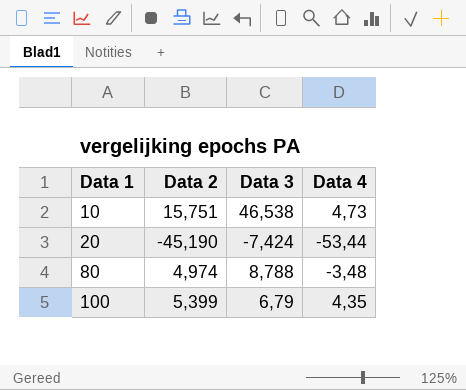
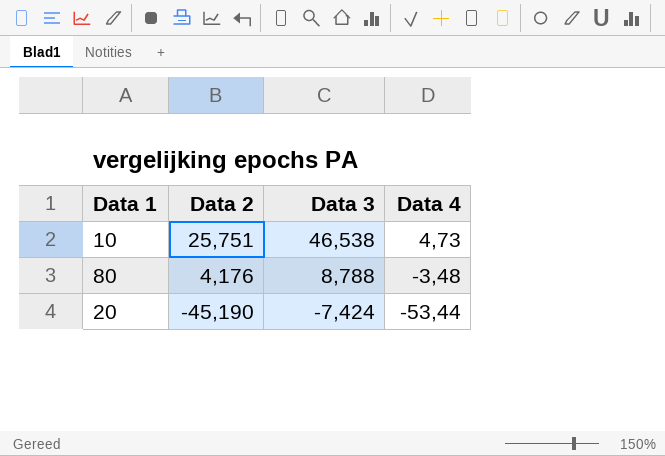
row order: Data 1 ascending -> Data 2 descending
row 100: 5,399 | 6,79 | 4,35 -> none
10 | Data 2: 15,751 -> 25,751
80 | Data 2: 4,974 -> 4,176

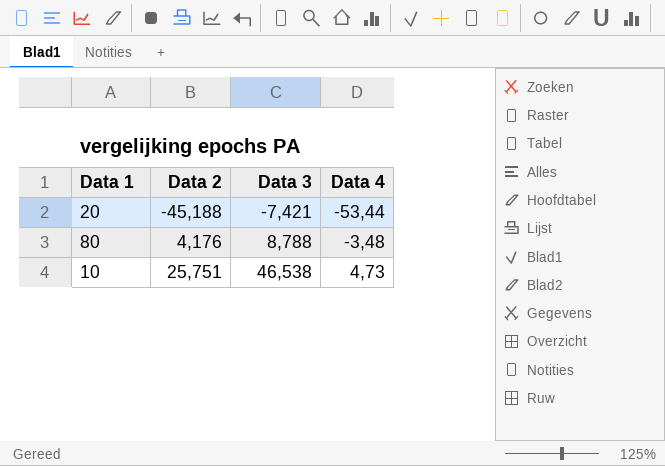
row order: Data 2 descending -> Data 2 ascending
20 | Data 2: -45,190 -> -45,188
20 | Data 3: -7,424 -> -7,421

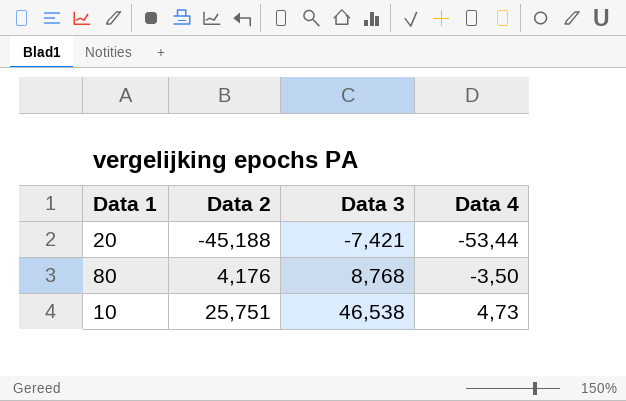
80 | Data 3: 8,788 -> 8,768
80 | Data 4: -3,48 -> -3,50

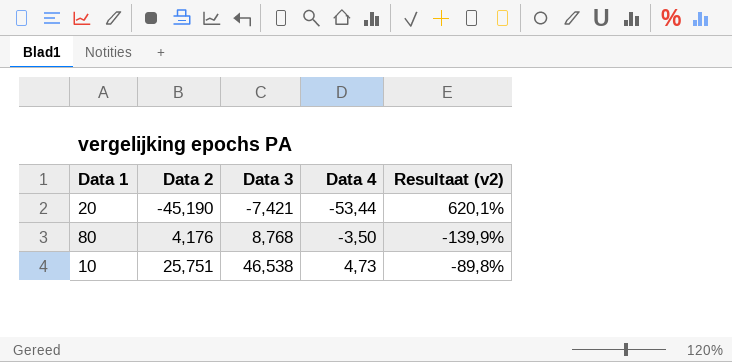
column Resultaat (v2) | formula: none -> ([Data 4] - [Data 3]) / [Data 3]
20 | Data 2: -45,188 -> -45,190

